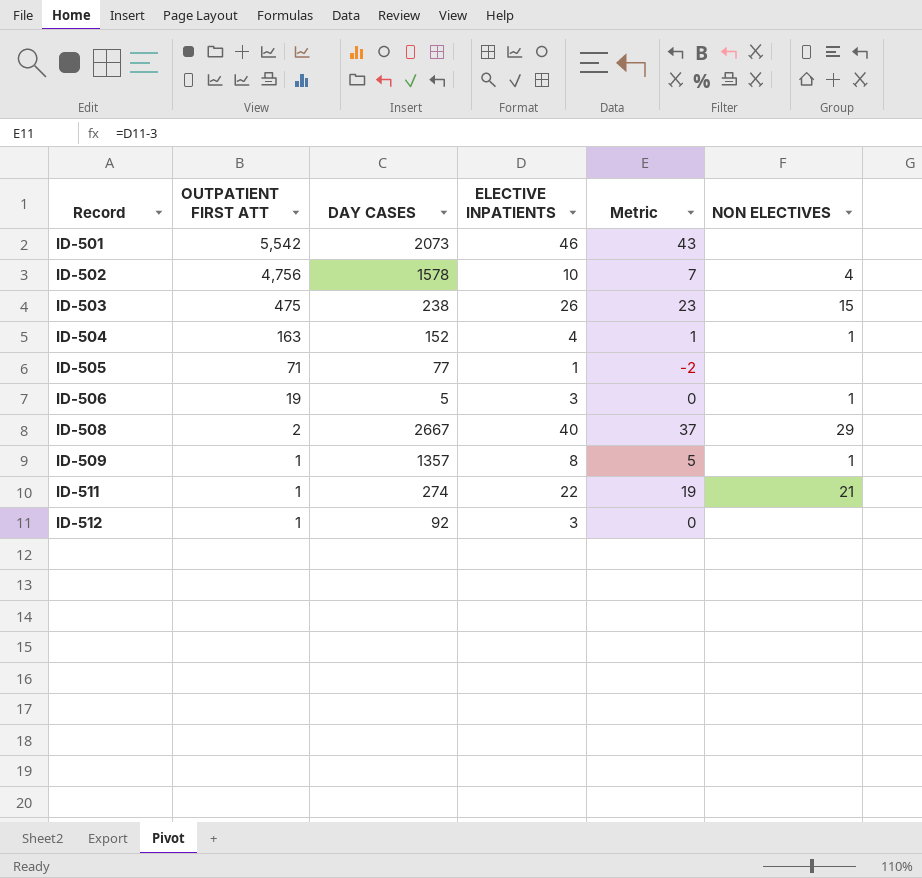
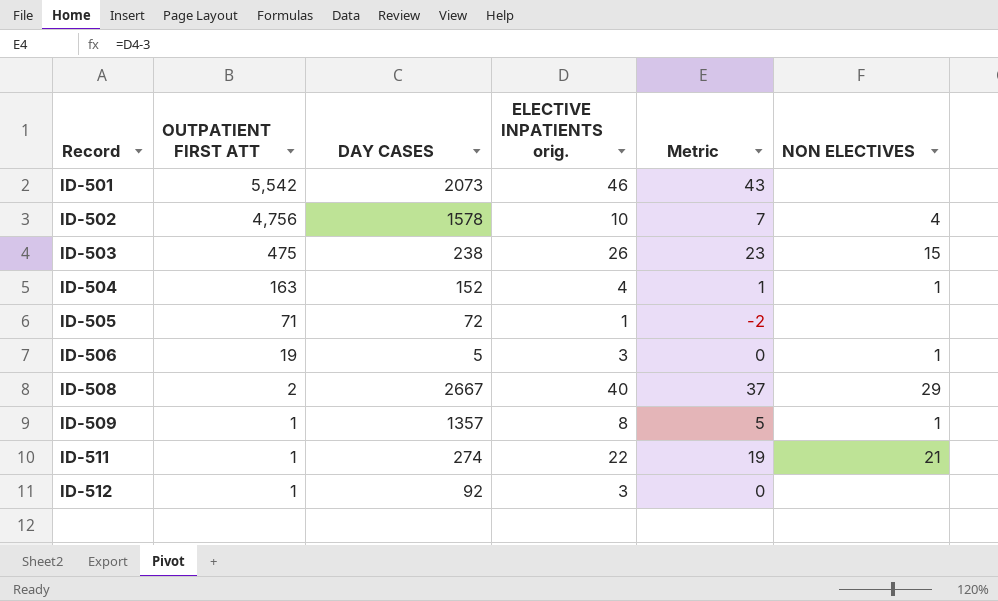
column name: ELECTIVE INPATIENTS -> ELECTIVE INPATIENTS orig.
ID-505 | DAY CASES: 77 -> 72

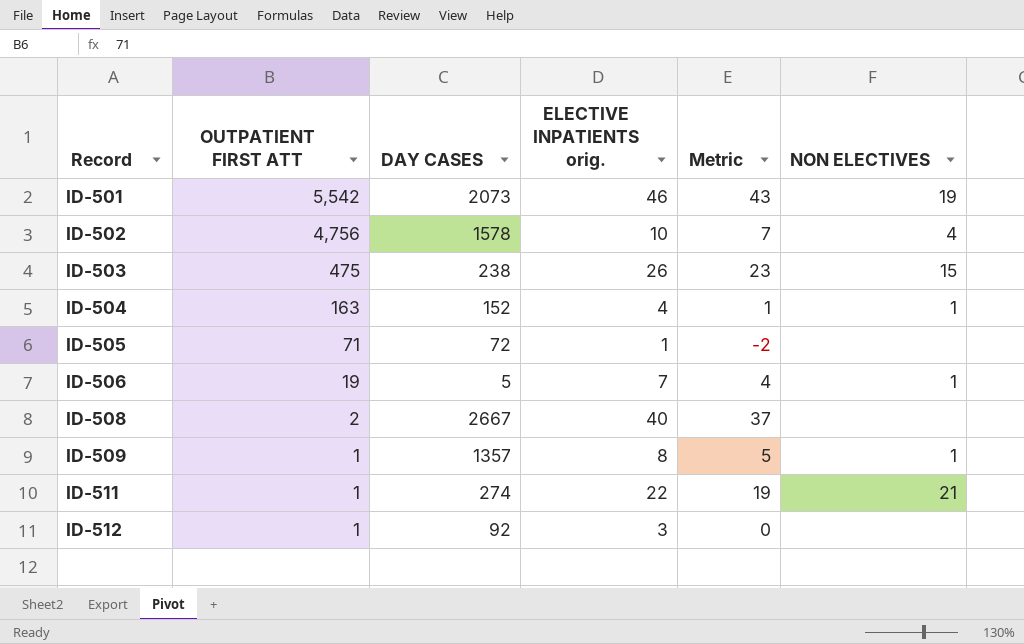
ID-501 | NON ELECTIVES: none -> 19
ID-506 | ELECTIVE INPATIENTS orig.: 3 -> 7
ID-506 | Metric: 0 -> 4
ID-508 | NON ELECTIVES: 29 -> none

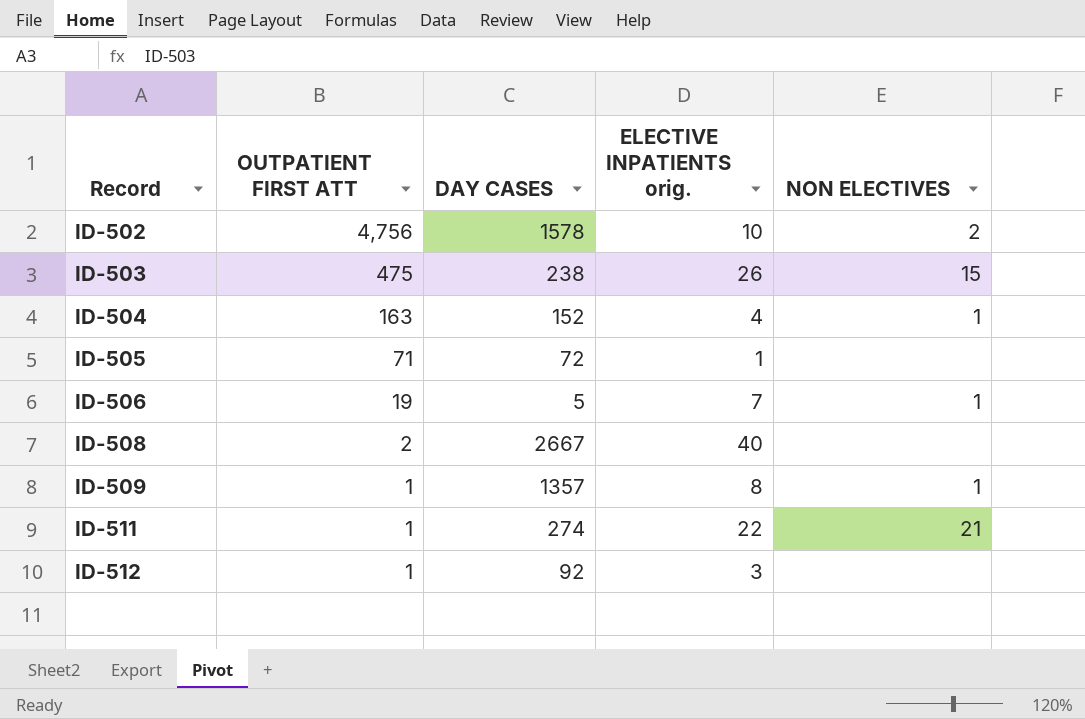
column Metric | formula: [ELECTIVE INPATIENTS orig.] - 3 -> none
row ID-501: 5,542 | 2073 | 46 | 43 | 19 -> none
ID-502 | NON ELECTIVES: 4 -> 2

